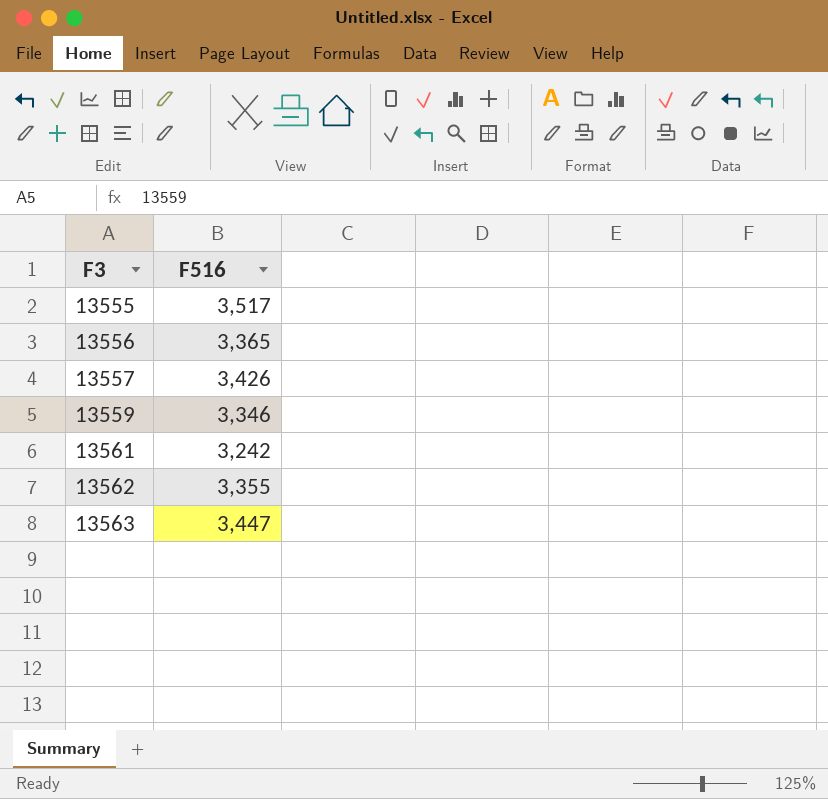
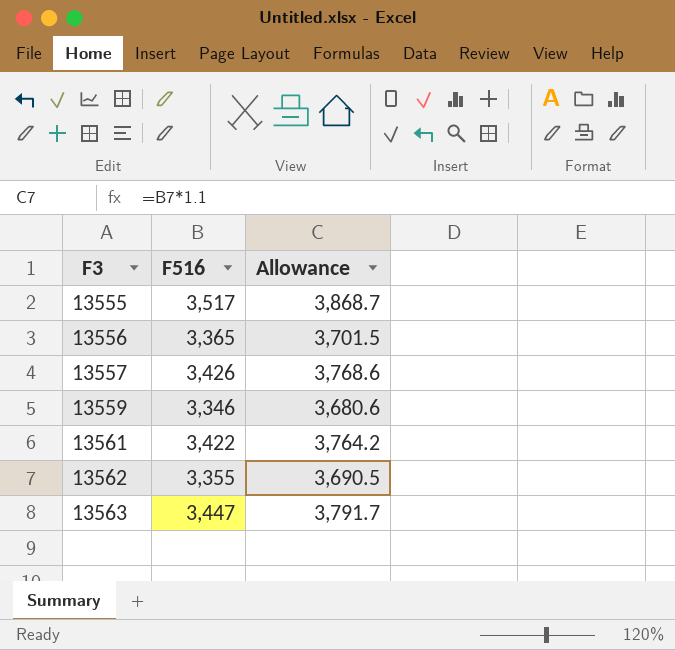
column Allowance | formula: none -> [F516] * 1.1
13561 | F516: 3,242 -> 3,422

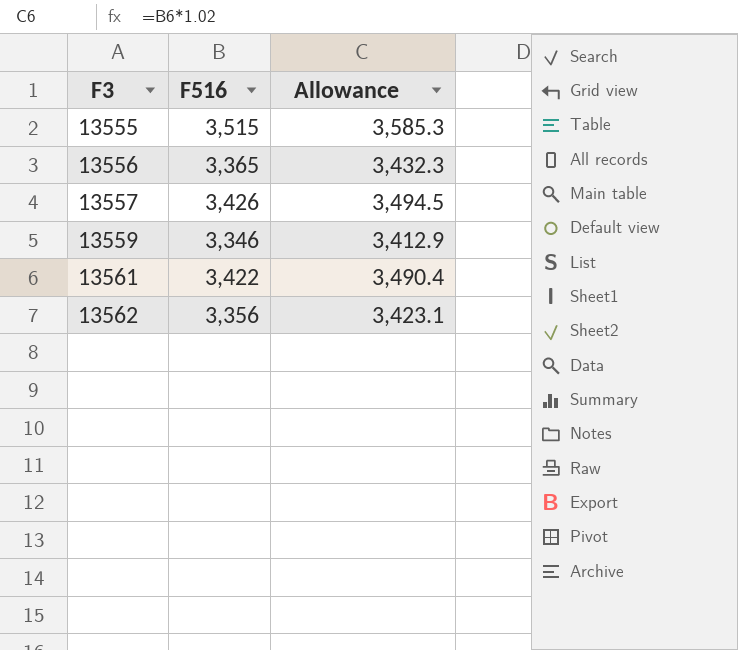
column Allowance | formula: [F516] * 1.1 -> [F516] * 1.02
row 13563: 3,447 | 3,791.7 -> none
13555 | F516: 3,517 -> 3,515
13562 | F516: 3,355 -> 3,356

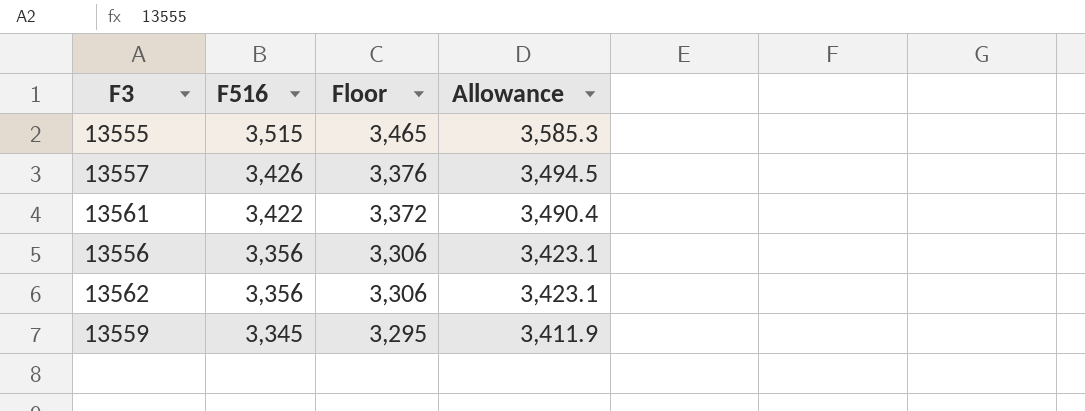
row order: F3 ascending -> F516 descending
column Floor | formula: none -> [F516] - 50
13556 | F516: 3,365 -> 3,356
13556 | Allowance: 3,432.3 -> 3,423.1
13559 | F516: 3,346 -> 3,345
13559 | Allowance: 3,412.9 -> 3,411.9

